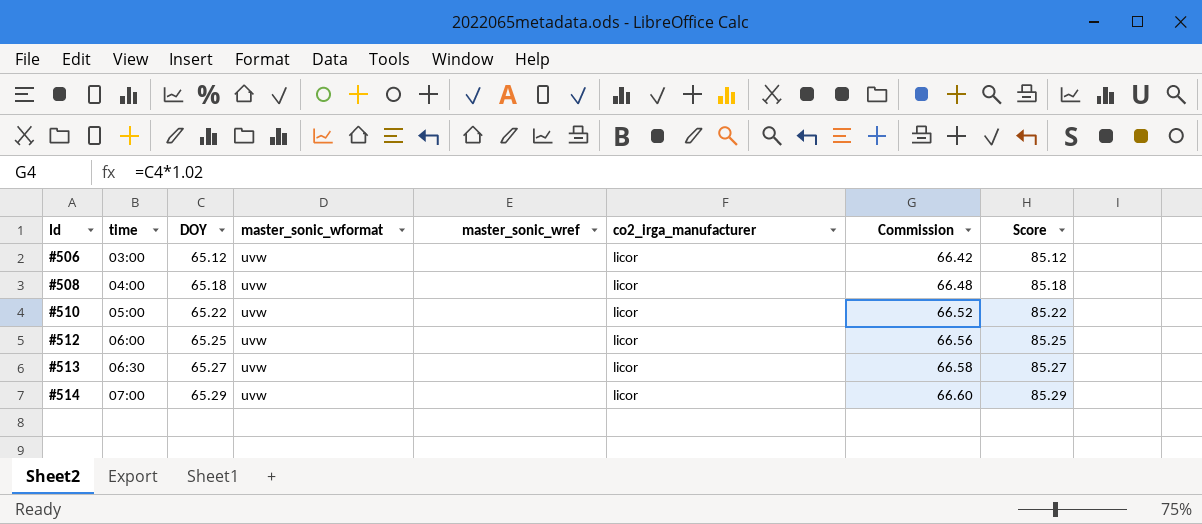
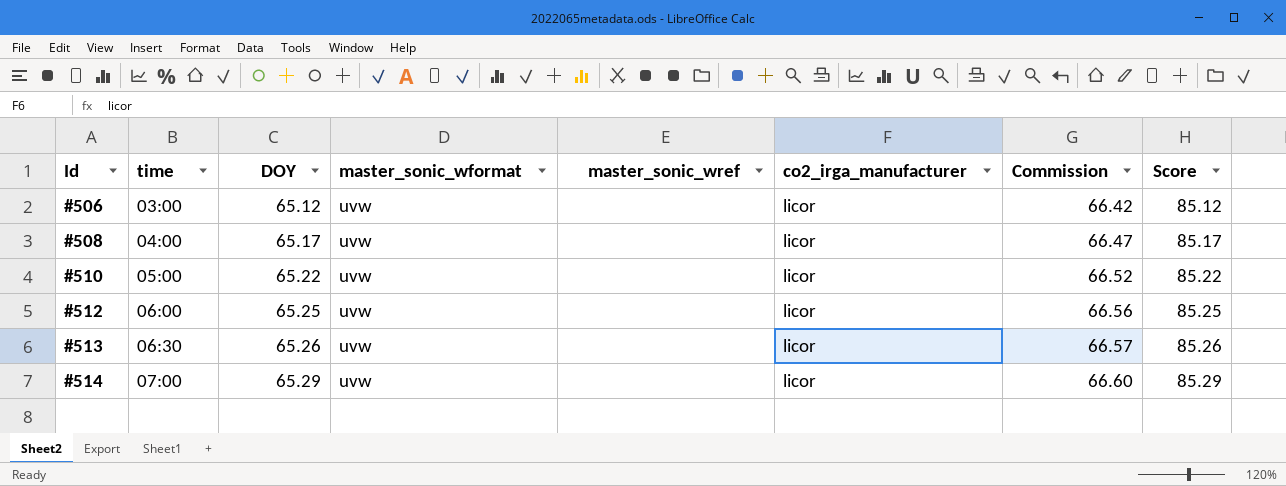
#508 | DOY: 65.18 -> 65.17
#508 | Commission: 66.48 -> 66.47
#508 | Score: 85.18 -> 85.17
#513 | DOY: 65.27 -> 65.26
#513 | Commission: 66.58 -> 66.57
#513 | Score: 85.27 -> 85.26

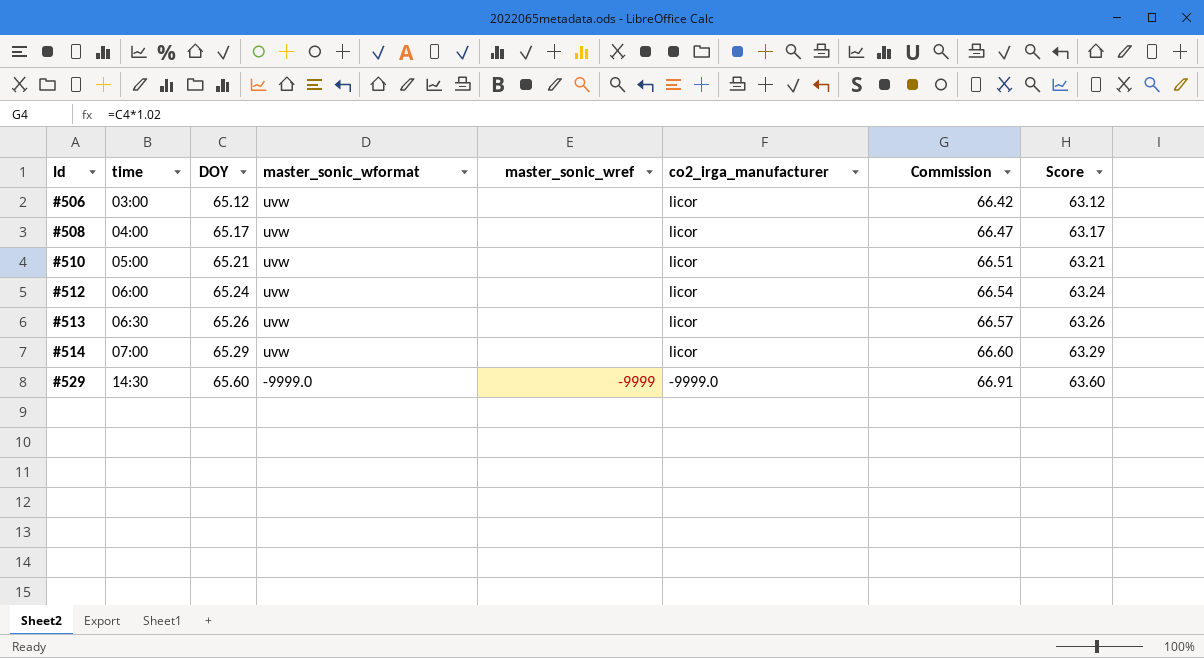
column Score | formula: [DOY] + 20 -> [DOY] - 2
#510 | DOY: 65.22 -> 65.21
#510 | Commission: 66.52 -> 66.51
#512 | DOY: 65.25 -> 65.24
#512 | Commission: 66.56 -> 66.54
row #529: none -> 14:30 | 65.60 | -9999.0 | -9999 | -9999.0 | 66.91 | 63.60

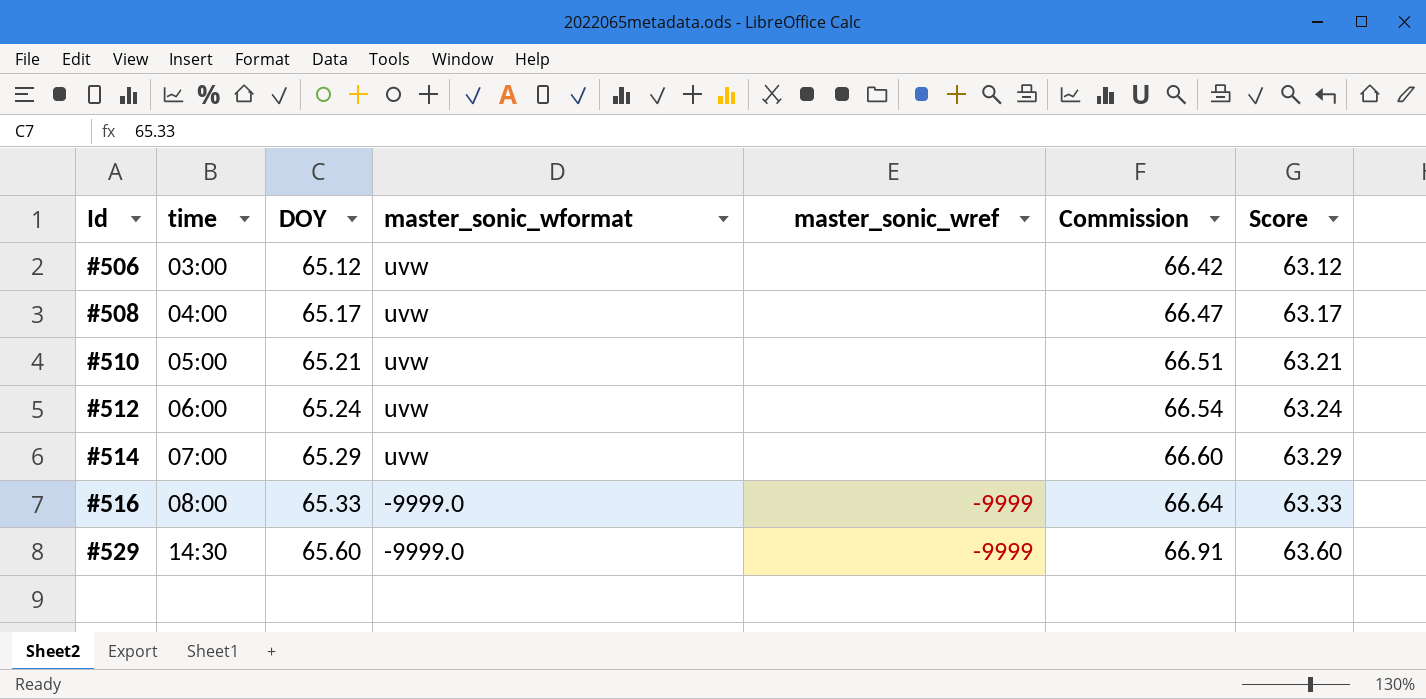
column co2_irga_manufacturer | position: 6 -> none
row #513: 06:30 | 65.26 | uvw | none | licor | 66.57 | 63.26 -> none
row #516: none -> 08:00 | 65.33 | -9999.0 | -9999 | 66.64 | 63.33

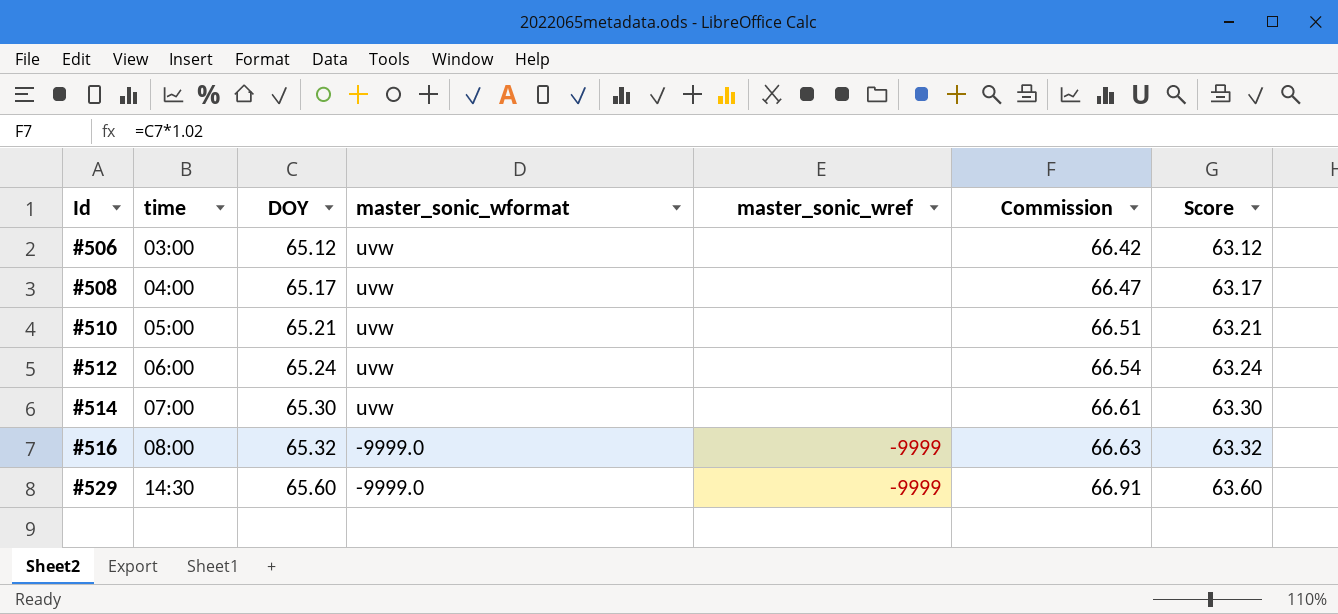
#514 | DOY: 65.29 -> 65.30
#514 | Commission: 66.60 -> 66.61
#514 | Score: 63.29 -> 63.30
#516 | DOY: 65.33 -> 65.32
#516 | Commission: 66.64 -> 66.63
#516 | Score: 63.33 -> 63.32

